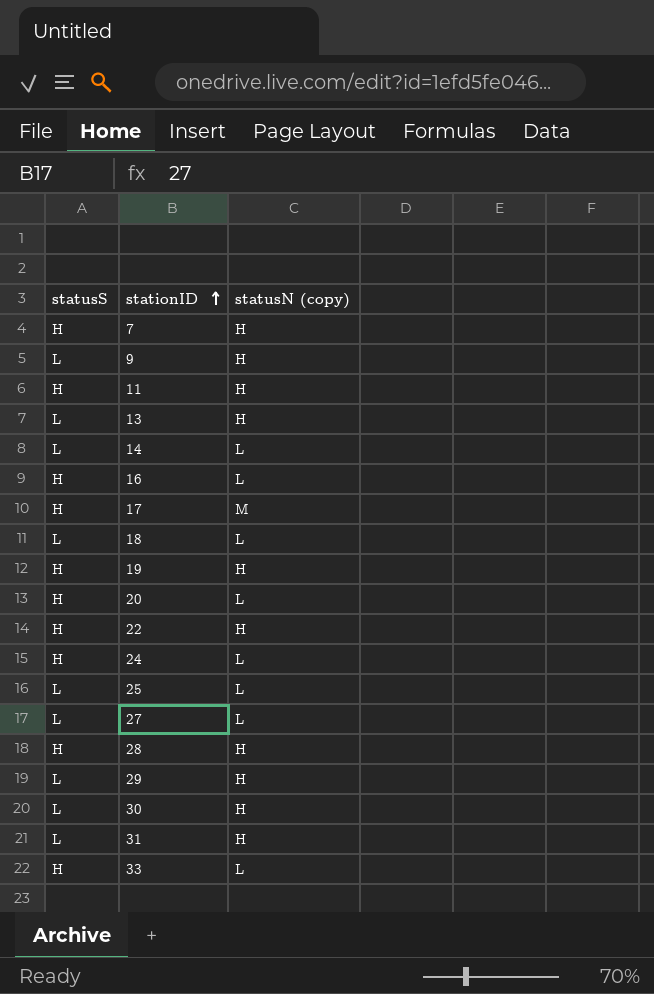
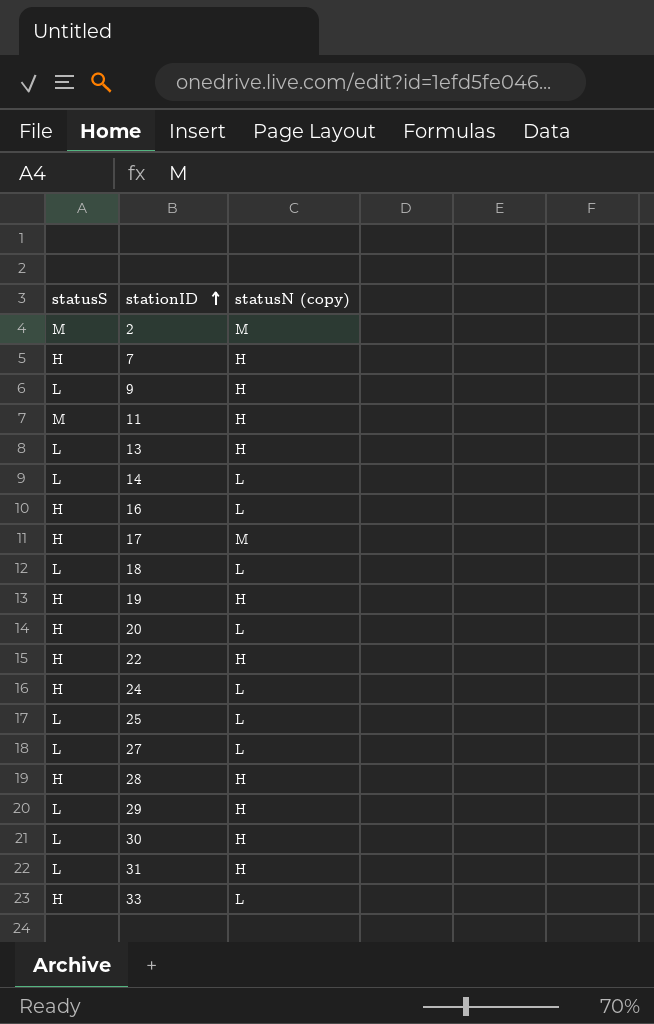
row 2: none -> M | M
11 | statusS: H -> M

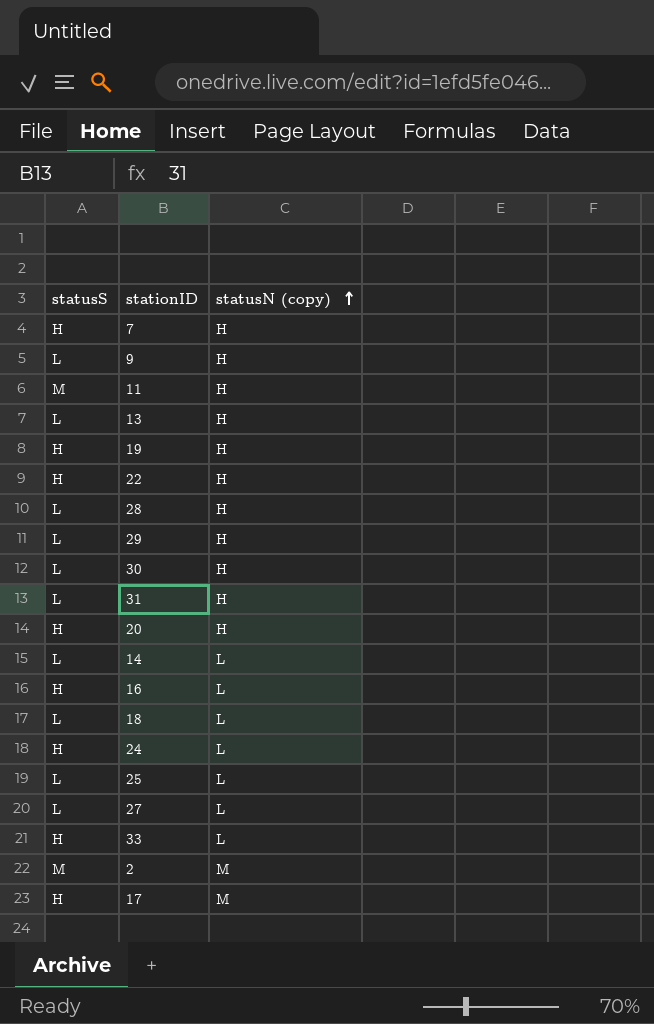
row order: stationID ascending -> statusN (copy) ascending
28 | statusS: H -> L
20 | statusN (copy): L -> H

